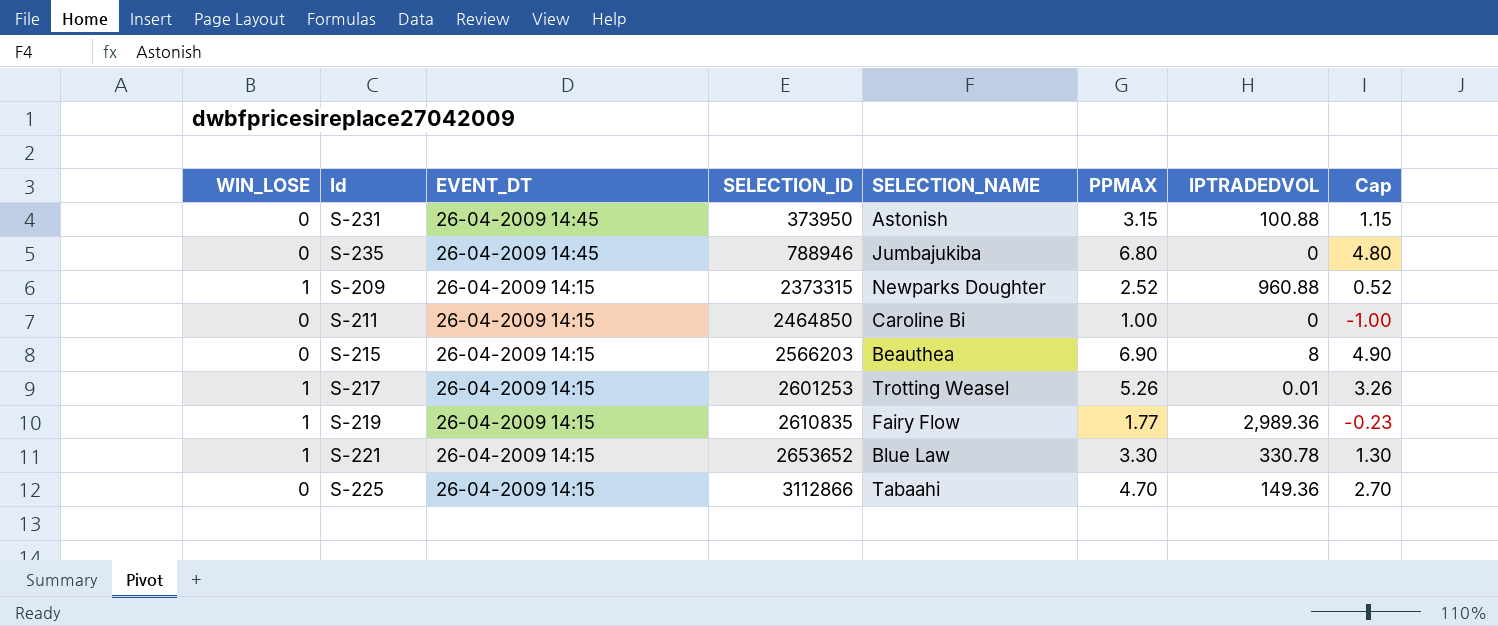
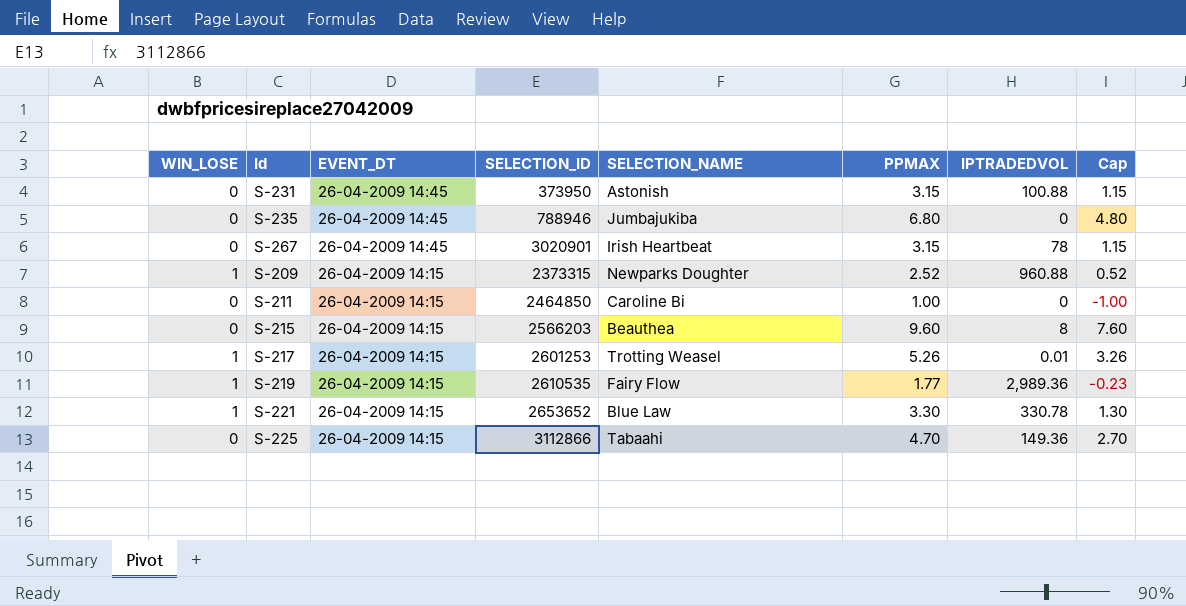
row S-267: none -> 0 | 26-04-2009 14:45 | 3020901 | Irish Heartbeat | 3.15 | 78 | 1.15
S-215 | PPMAX: 6.90 -> 9.60
S-215 | Cap: 4.90 -> 7.60
S-219 | SELECTION_ID: 2610835 -> 2610535

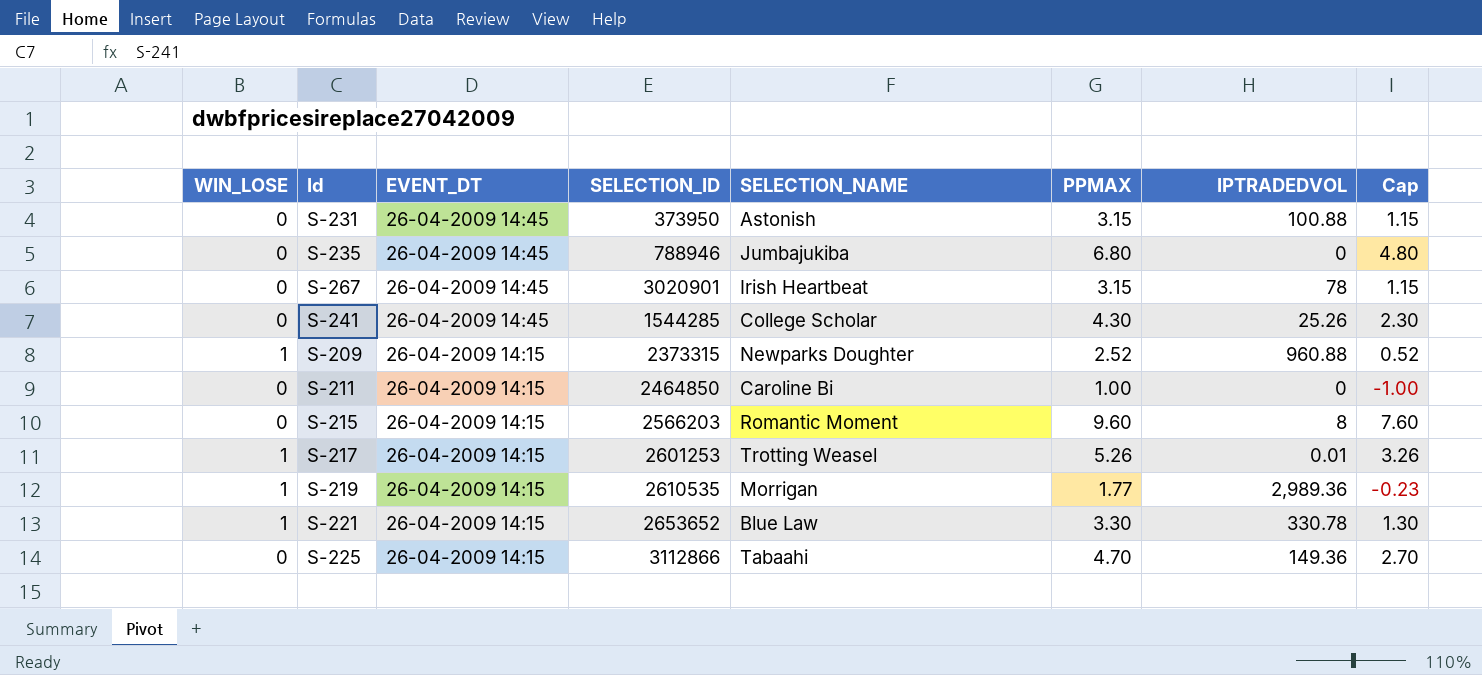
row S-241: none -> 0 | 26-04-2009 14:45 | 1544285 | College Scholar | 4.30 | 25.26 | 2.30
S-215 | SELECTION_NAME: Beauthea -> Romantic Moment
S-219 | SELECTION_NAME: Fairy Flow -> Morrigan

